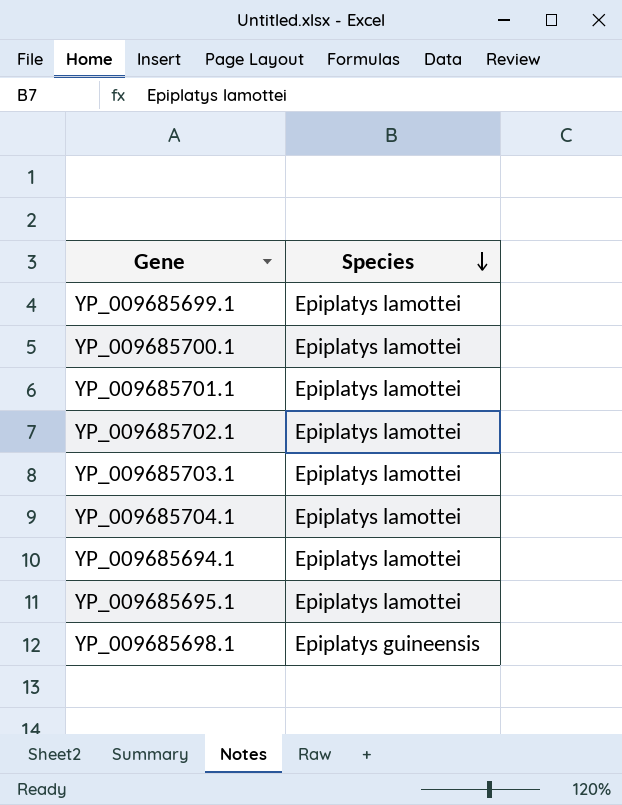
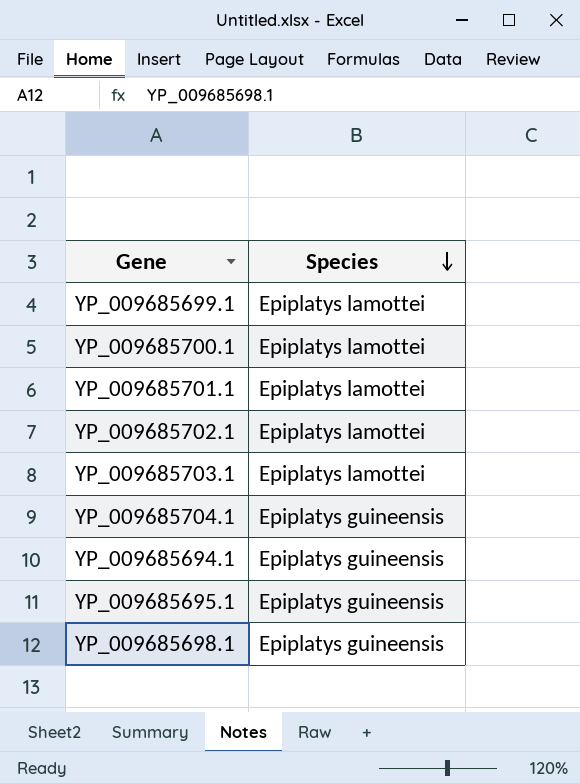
YP_009685704.1 | Species: Epiplatys lamottei -> Epiplatys guineensis
YP_009685694.1 | Species: Epiplatys lamottei -> Epiplatys guineensis
YP_009685695.1 | Species: Epiplatys lamottei -> Epiplatys guineensis

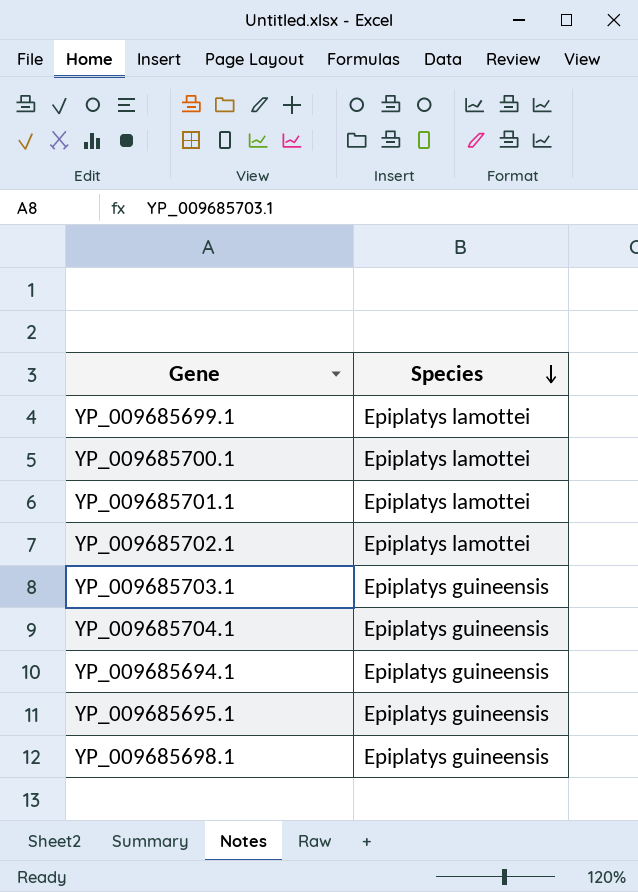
YP_009685703.1 | Species: Epiplatys lamottei -> Epiplatys guineensis

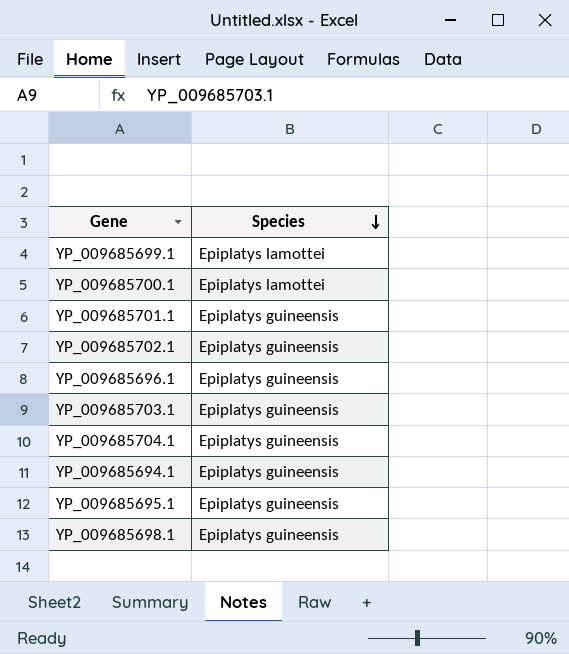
YP_009685701.1 | Species: Epiplatys lamottei -> Epiplatys guineensis
YP_009685702.1 | Species: Epiplatys lamottei -> Epiplatys guineensis
row YP_009685696.1: none -> Epiplatys guineensis

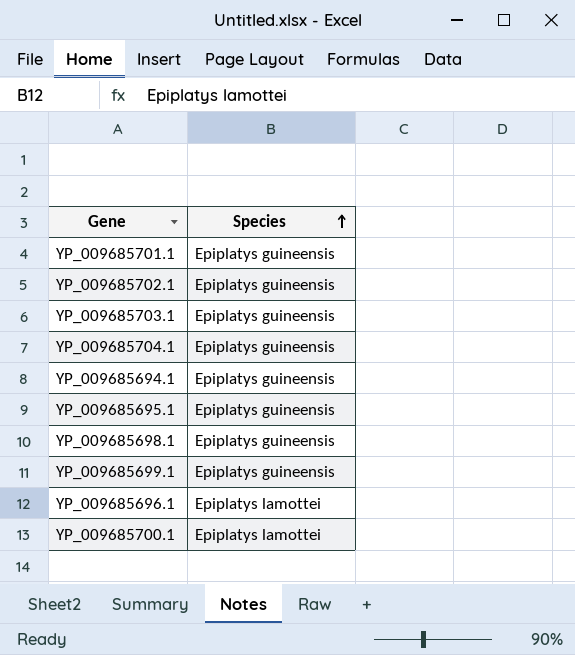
row order: Species descending -> Species ascending
YP_009685699.1 | Species: Epiplatys lamottei -> Epiplatys guineensis
YP_009685696.1 | Species: Epiplatys guineensis -> Epiplatys lamottei

